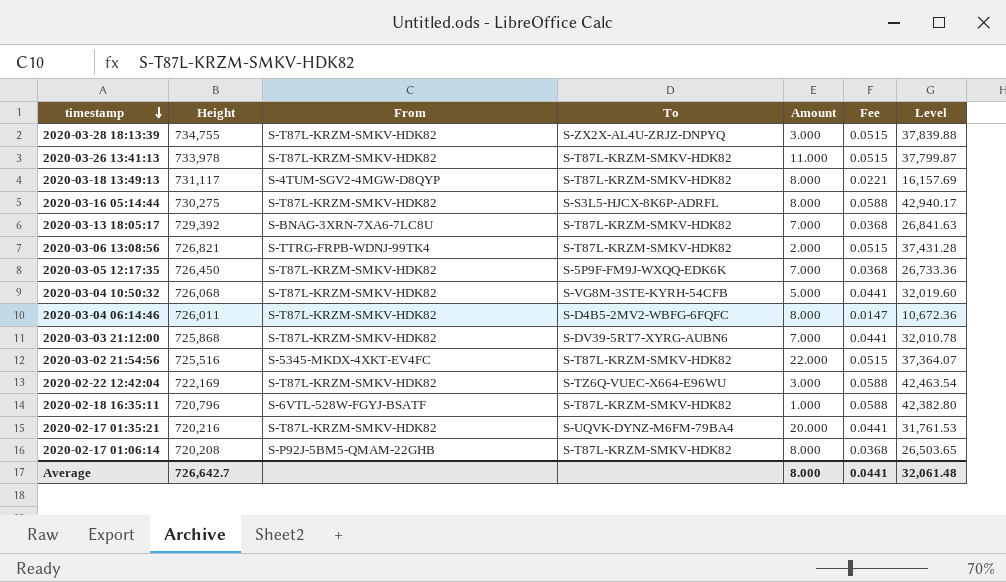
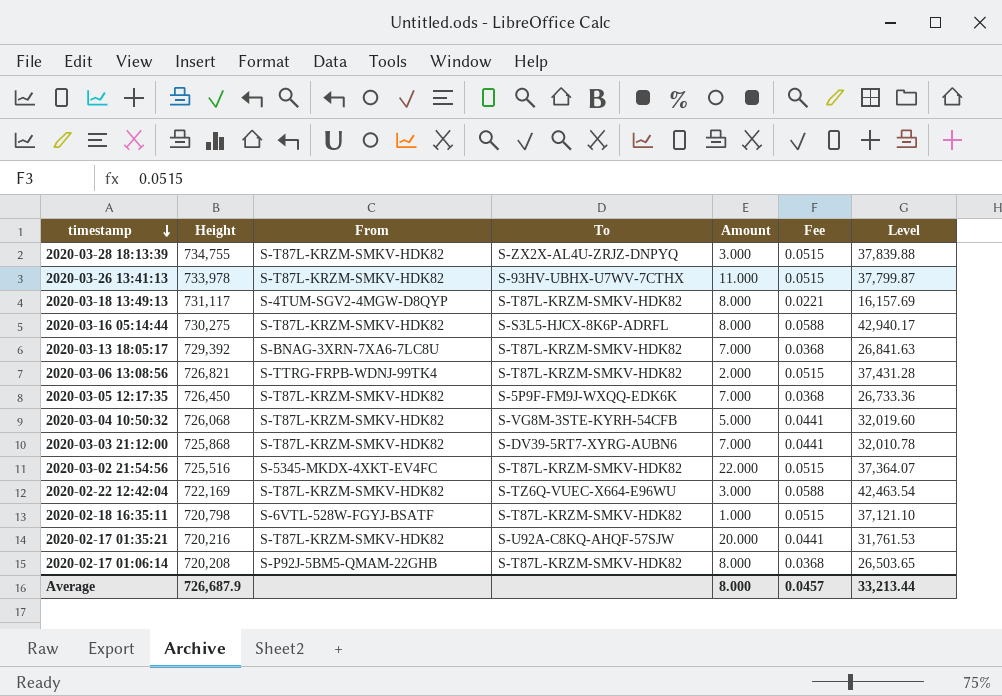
row 2020-03-04 06:14:46: 726,011 | S-T87L-KRZM-SMKV-HDK82 | S-D4B5-2MV2-WBFG-6FQFC | 8.000 | 0.0147 | 10,672.36 -> none
2020-03-26 13:41:13 | To: S-T87L-KRZM-SMKV-HDK82 -> S-93HV-UBHX-U7WV-7CTHX
2020-02-18 16:35:11 | Height: 720,796 -> 720,798
2020-02-18 16:35:11 | Fee: 0.0588 -> 0.0515
2020-02-18 16:35:11 | Level: 42,382.80 -> 37,121.10
2020-02-17 01:35:21 | To: S-UQVK-DYNZ-M6FM-79BA4 -> S-U92A-C8KQ-AHQF-57SJW
Average | Height: 726,642.7 -> 726,687.9
Average | Fee: 0.0441 -> 0.0457
Average | Level: 32,061.48 -> 33,213.44

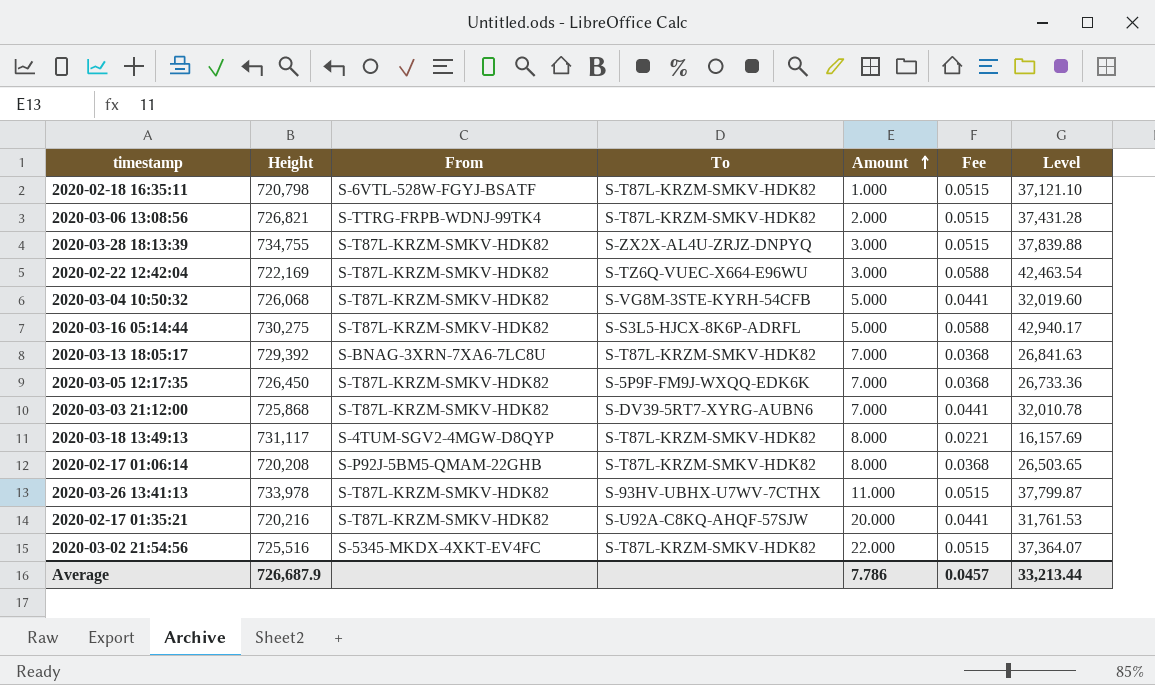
row order: timestamp descending -> Amount ascending
2020-03-16 05:14:44 | Amount: 8.000 -> 5.000
Average | Amount: 8.000 -> 7.786

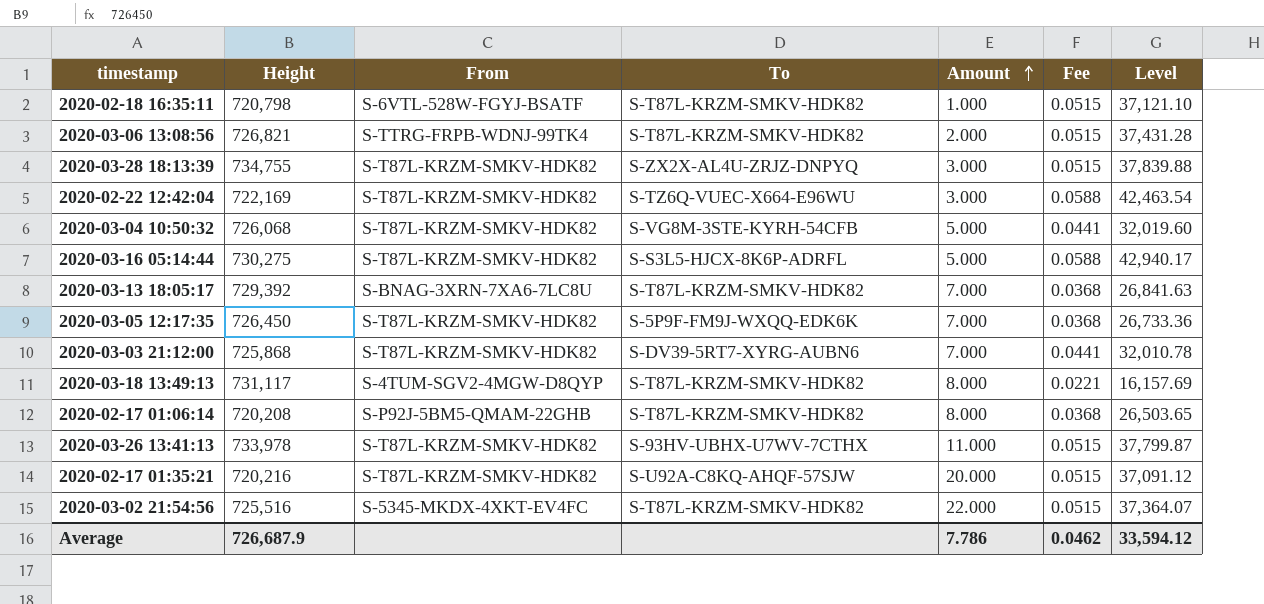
2020-02-17 01:35:21 | Fee: 0.0441 -> 0.0515
2020-02-17 01:35:21 | Level: 31,761.53 -> 37,091.12
Average | Fee: 0.0457 -> 0.0462
Average | Level: 33,213.44 -> 33,594.12

